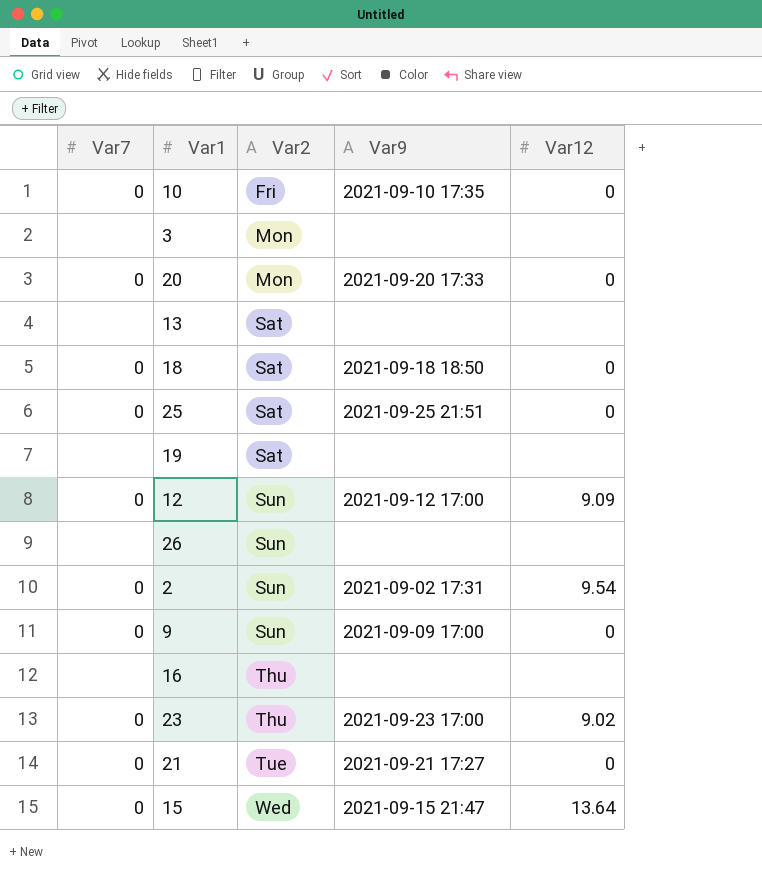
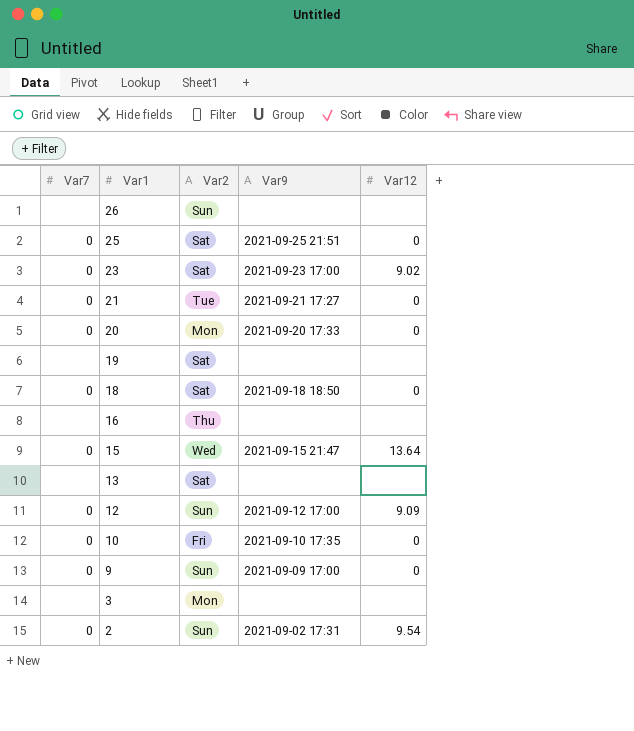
row order: Var2 ascending -> Var1 descending
23 | Var2: Thu -> Sat

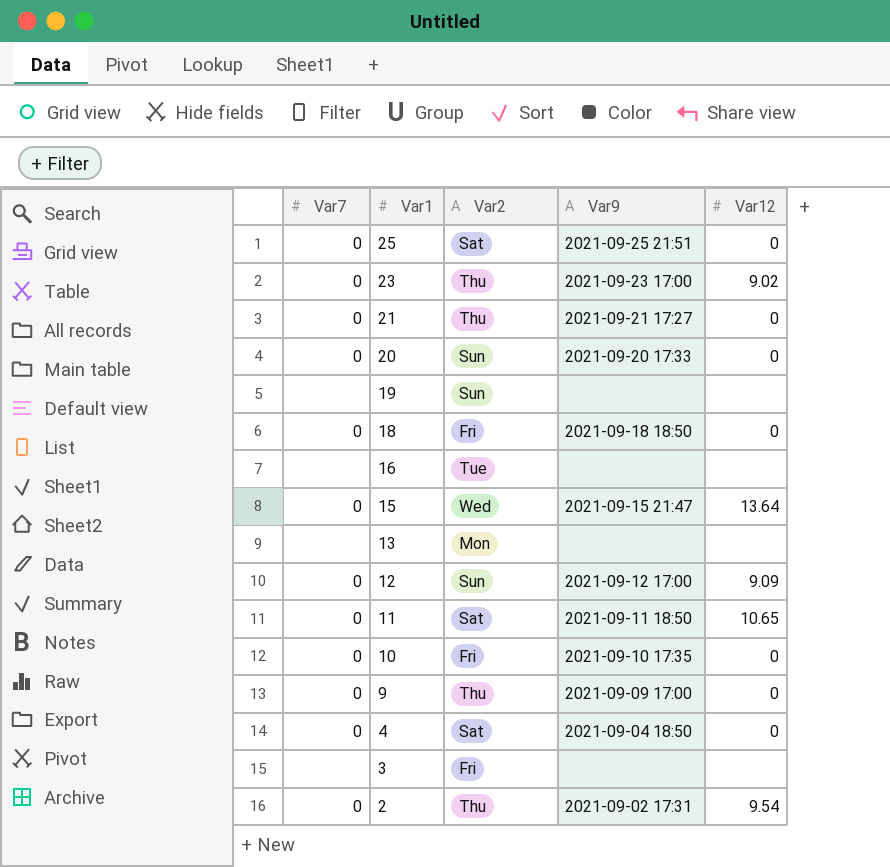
row 26: none | Sun | none | none -> none
23 | Var2: Sat -> Thu
21 | Var2: Tue -> Thu
20 | Var2: Mon -> Sun
19 | Var2: Sat -> Sun
18 | Var2: Sat -> Fri
16 | Var2: Thu -> Tue
13 | Var2: Sat -> Mon
row 11: none -> 0 | Sat | 2021-09-11 18:50 | 10.65
9 | Var2: Sun -> Thu
row 4: none -> 0 | Sat | 2021-09-04 18:50 | 0
3 | Var2: Mon -> Fri
2 | Var2: Sun -> Thu

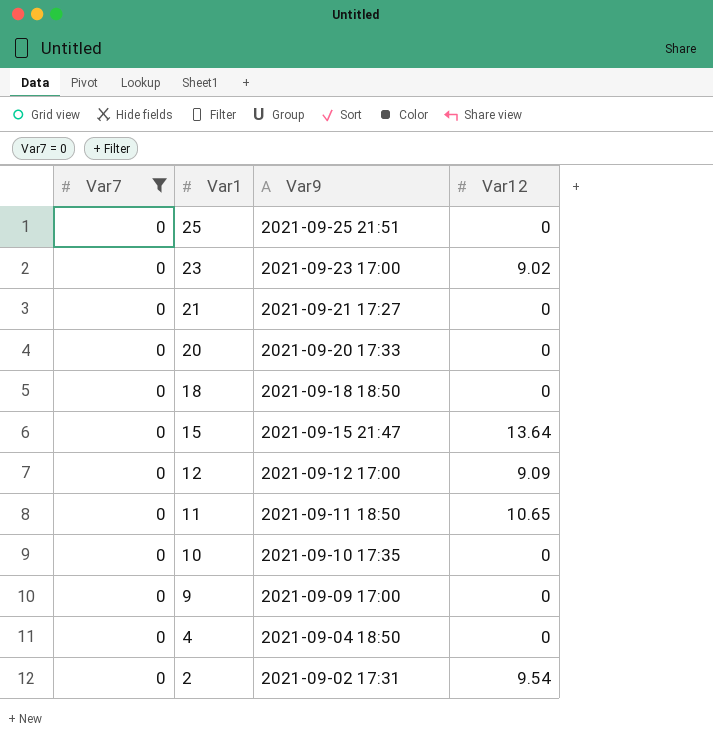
filter: none -> Var7 = 0
column Var2 | position: 3 -> none

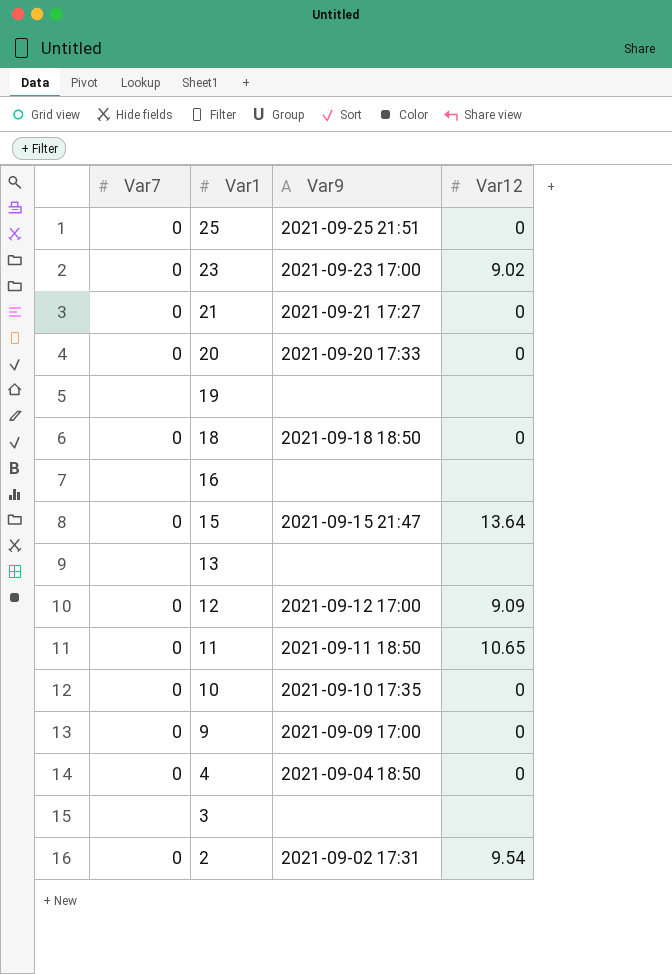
filter: Var7 = 0 -> none

